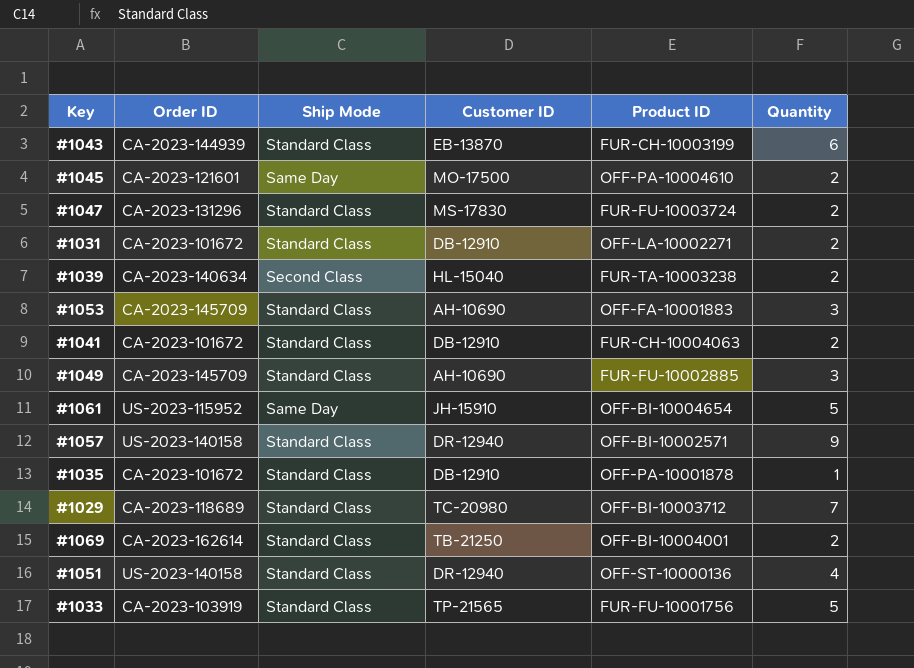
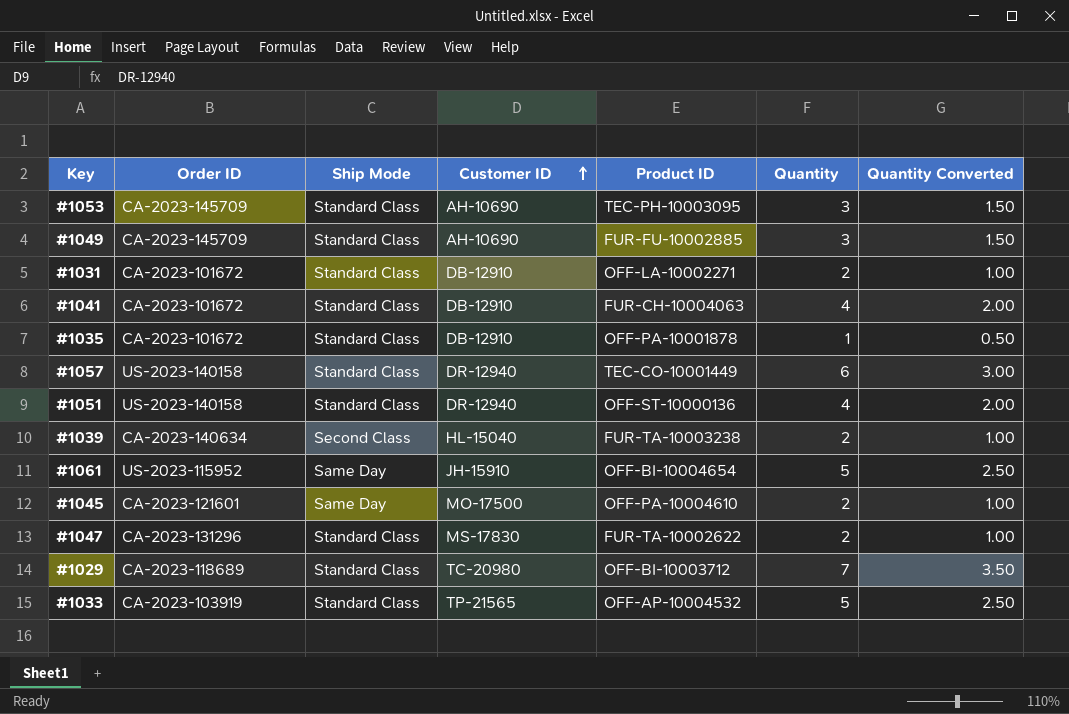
row order: none -> Customer ID ascending
column Quantity Converted | formula: none -> [Quantity] * 0.5
row #1043: CA-2023-144939 | Standard Class | EB-13870 | FUR-CH-10003199 | 6 -> none
row #1069: CA-2023-162614 | Standard Class | TB-21250 | OFF-BI-10004001 | 2 -> none
#1053 | Product ID: OFF-FA-10001883 -> TEC-PH-10003095
#1041 | Quantity: 2 -> 4
#1057 | Product ID: OFF-BI-10002571 -> TEC-CO-10001449
#1057 | Quantity: 9 -> 6
#1047 | Product ID: FUR-FU-10003724 -> FUR-TA-10002622
#1033 | Product ID: FUR-FU-10001756 -> OFF-AP-10004532

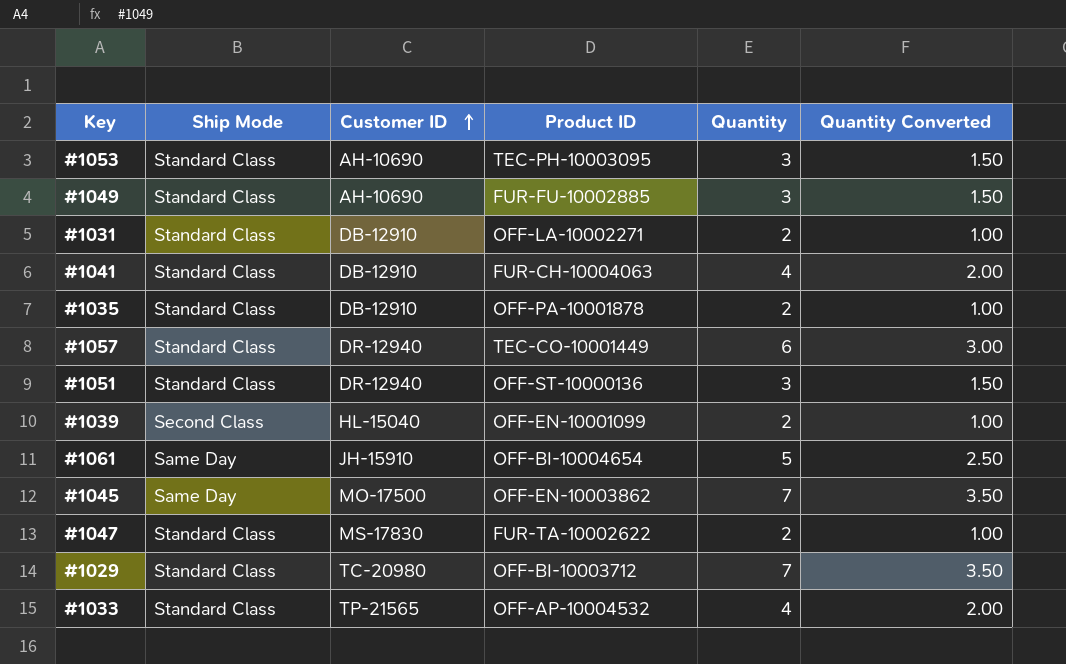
column Order ID | position: 2 -> none
#1035 | Quantity: 1 -> 2
#1035 | Quantity Converted: 0.50 -> 1.00
#1051 | Quantity: 4 -> 3
#1051 | Quantity Converted: 2.00 -> 1.50
#1039 | Product ID: FUR-TA-10003238 -> OFF-EN-10001099
#1045 | Product ID: OFF-PA-10004610 -> OFF-EN-10003862
#1045 | Quantity: 2 -> 7
#1045 | Quantity Converted: 1.00 -> 3.50
#1033 | Quantity: 5 -> 4
#1033 | Quantity Converted: 2.50 -> 2.00

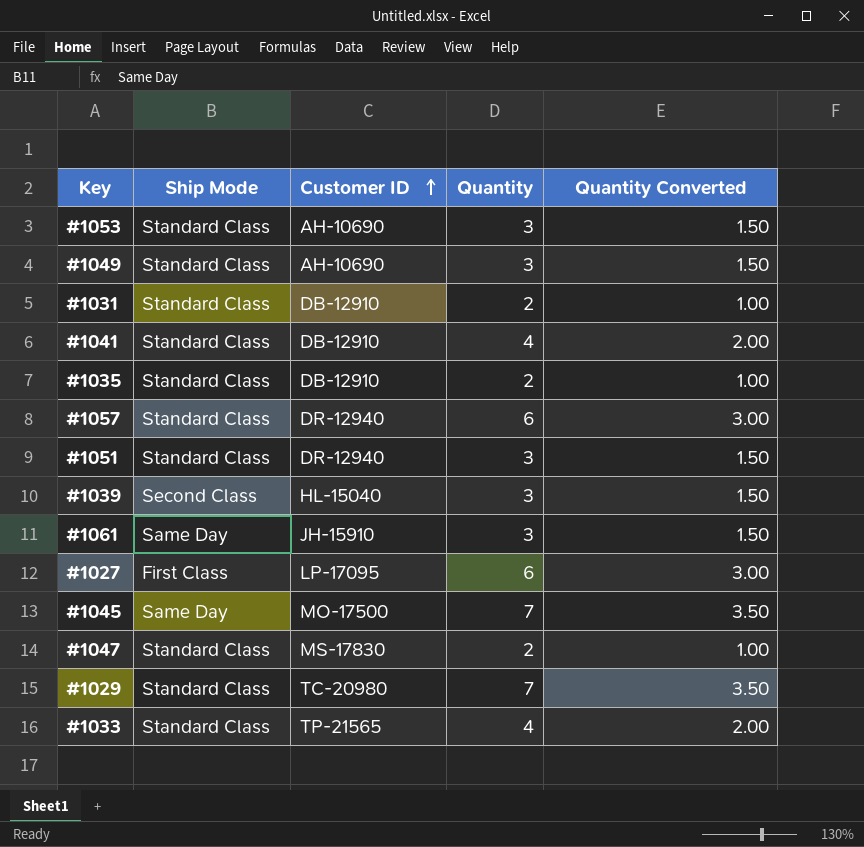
column Product ID | position: 4 -> none
#1039 | Quantity: 2 -> 3
#1039 | Quantity Converted: 1.00 -> 1.50
#1061 | Quantity: 5 -> 3
#1061 | Quantity Converted: 2.50 -> 1.50
row #1027: none -> First Class | LP-17095 | 6 | 3.00

